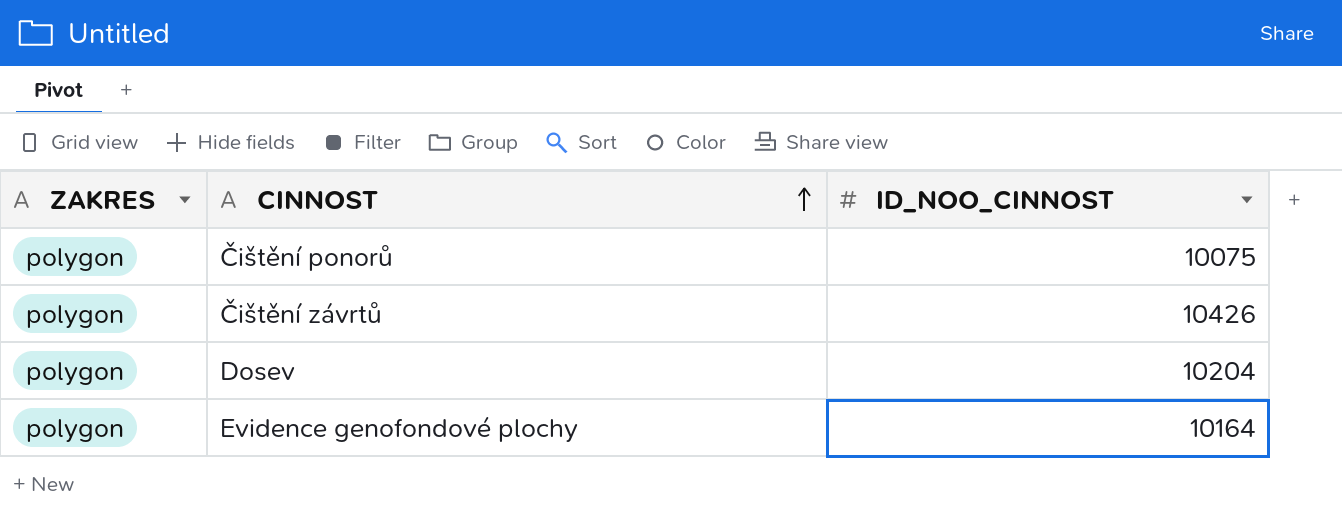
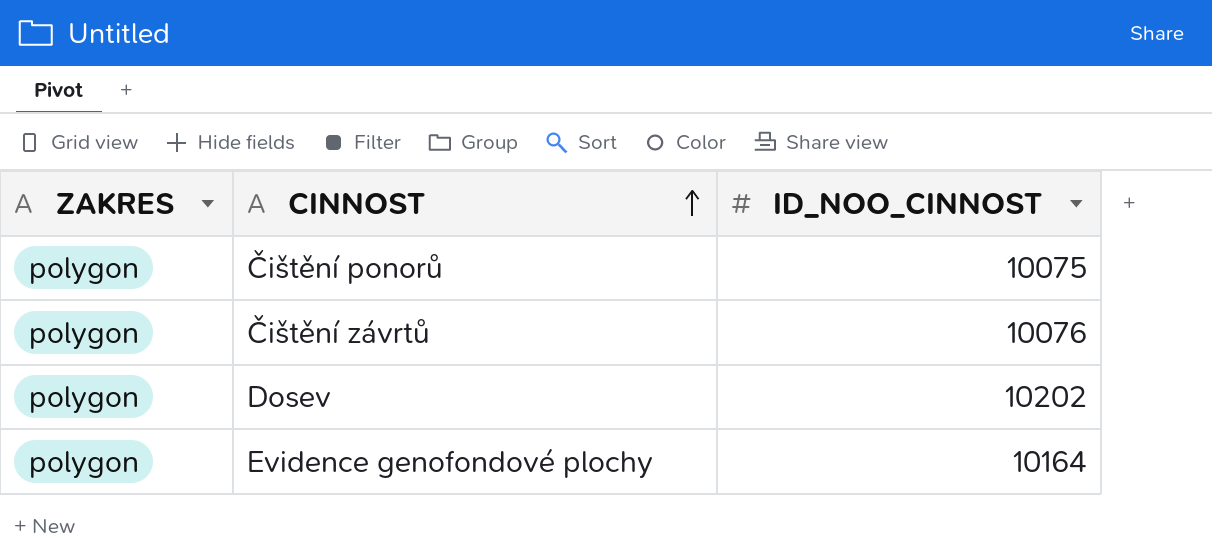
Čištění závrtů | ID_NOO_CINNOST: 10426 -> 10076
Dosev | ID_NOO_CINNOST: 10204 -> 10202

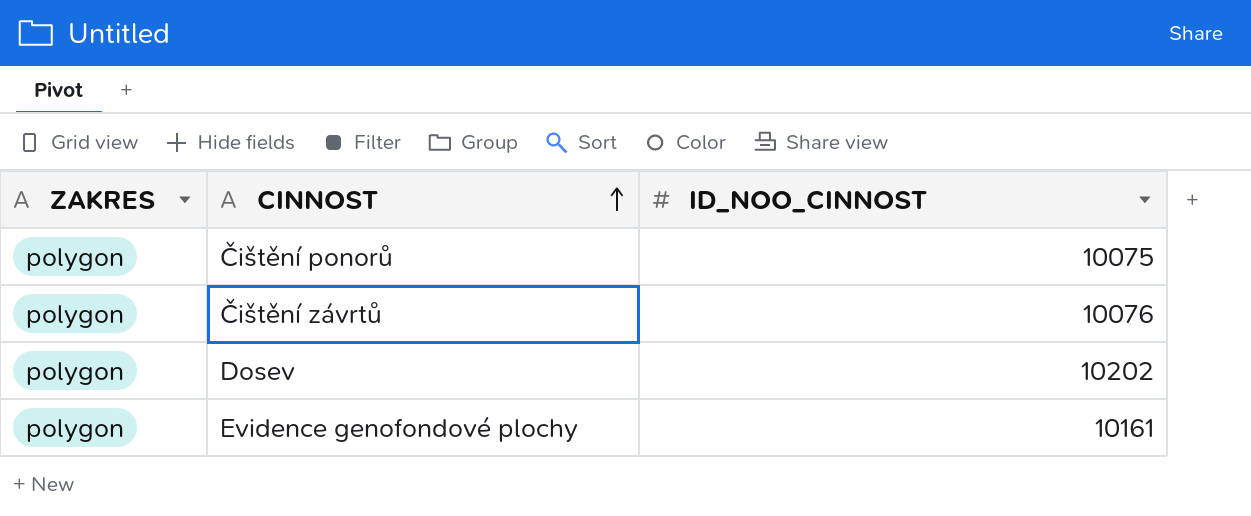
Evidence genofondové plochy | ID_NOO_CINNOST: 10164 -> 10161

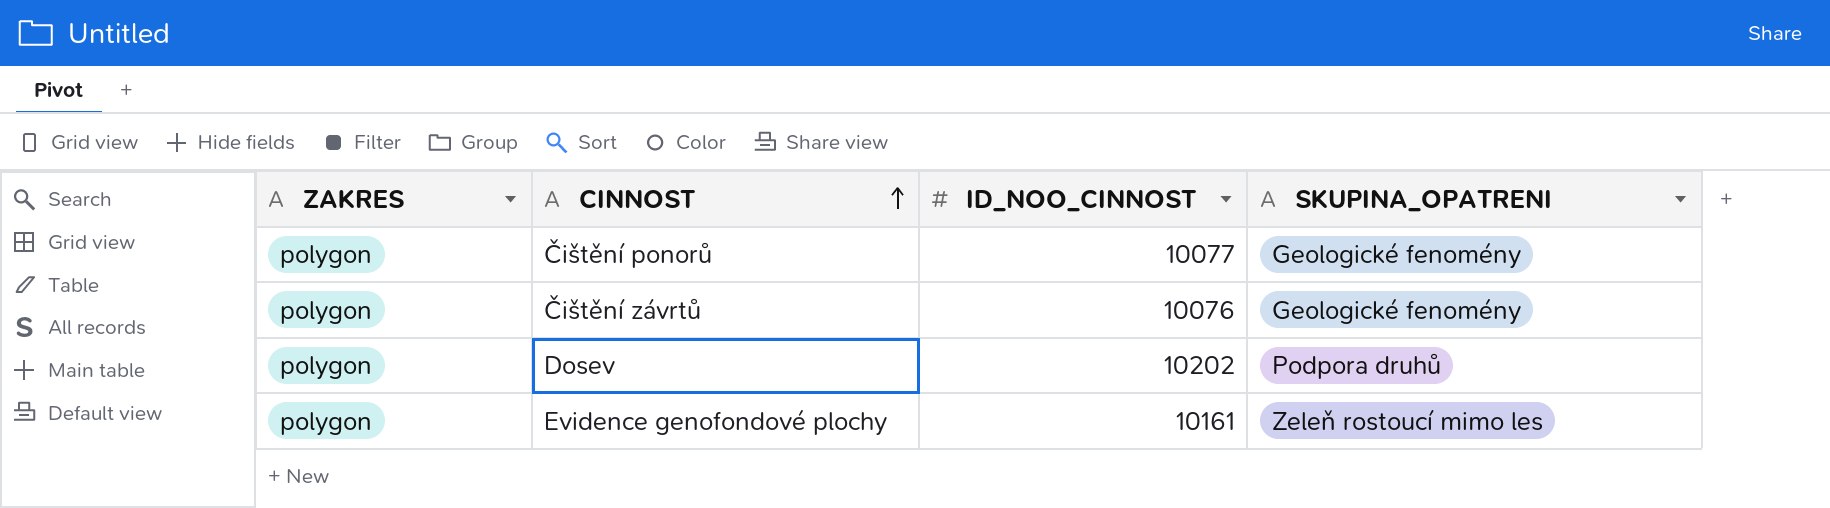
column SKUPINA_OPATRENI | position: none -> 4
Čištění ponorů | ID_NOO_CINNOST: 10075 -> 10077

